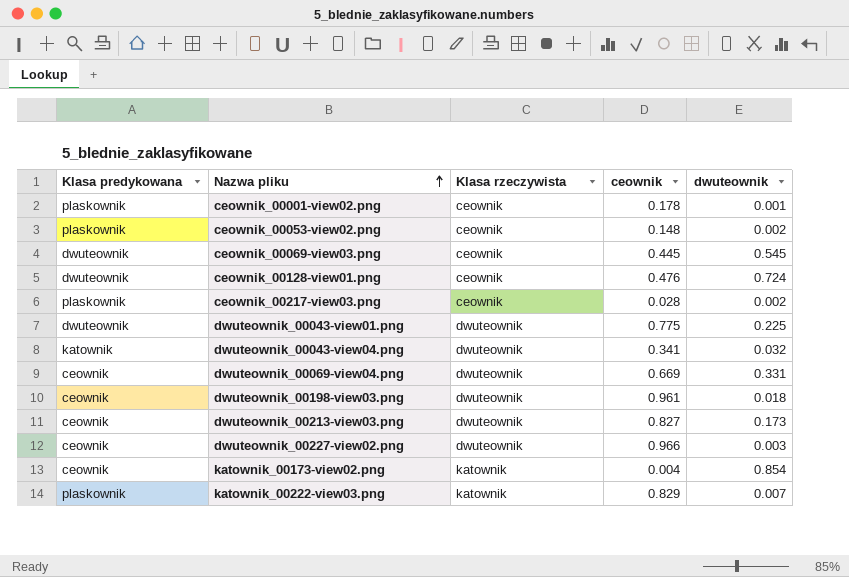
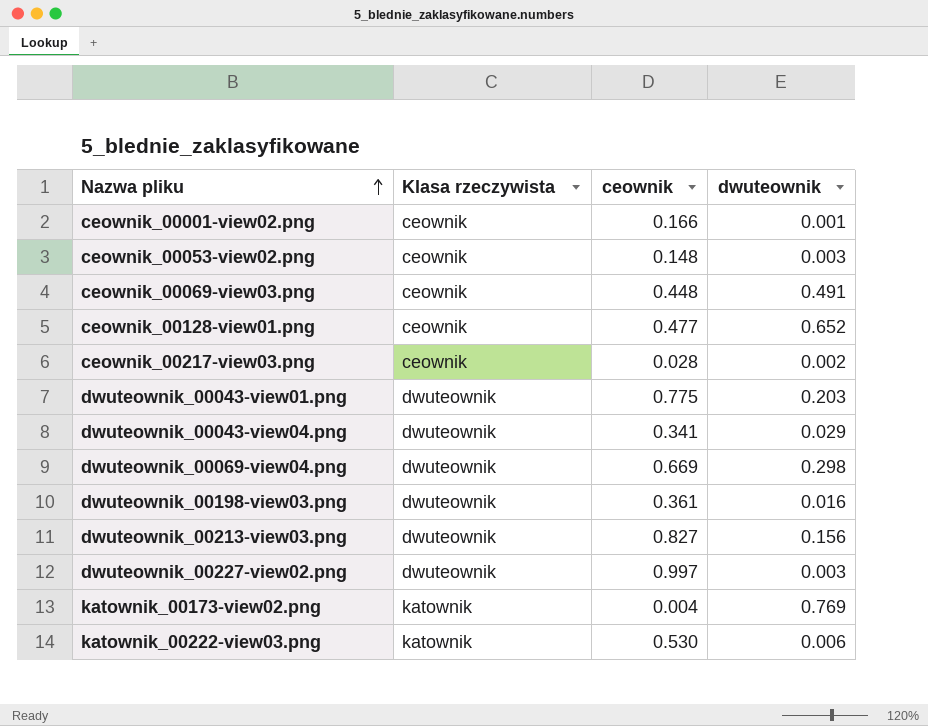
column Klasa predykowana | position: 1 -> none
ceownik_00001-view02.png | ceownik: 0.178 -> 0.166
ceownik_00053-view02.png | dwuteownik: 0.002 -> 0.003
ceownik_00069-view03.png | ceownik: 0.445 -> 0.448
ceownik_00069-view03.png | dwuteownik: 0.545 -> 0.491
ceownik_00128-view01.png | ceownik: 0.476 -> 0.477
ceownik_00128-view01.png | dwuteownik: 0.724 -> 0.652
dwuteownik_00043-view01.png | dwuteownik: 0.225 -> 0.203
dwuteownik_00043-view04.png | dwuteownik: 0.032 -> 0.029
dwuteownik_00069-view04.png | dwuteownik: 0.331 -> 0.298
dwuteownik_00198-view03.png | ceownik: 0.961 -> 0.361
dwuteownik_00198-view03.png | dwuteownik: 0.018 -> 0.016
dwuteownik_00213-view03.png | dwuteownik: 0.173 -> 0.156
dwuteownik_00227-view02.png | ceownik: 0.966 -> 0.997
katownik_00173-view02.png | dwuteownik: 0.854 -> 0.769
katownik_00222-view03.png | ceownik: 0.829 -> 0.530
katownik_00222-view03.png | dwuteownik: 0.007 -> 0.006

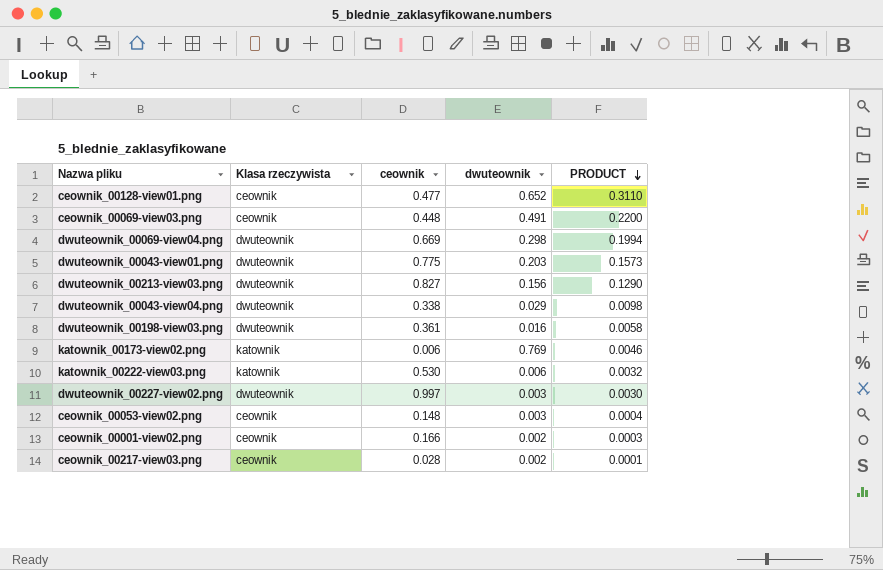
row order: Nazwa pliku ascending -> PRODUCT descending
column PRODUCT | formula: none -> [ceownik] * [dwuteownik]
dwuteownik_00043-view04.png | ceownik: 0.341 -> 0.338
katownik_00173-view02.png | ceownik: 0.004 -> 0.006
ceownik_00001-view02.png | dwuteownik: 0.001 -> 0.002

